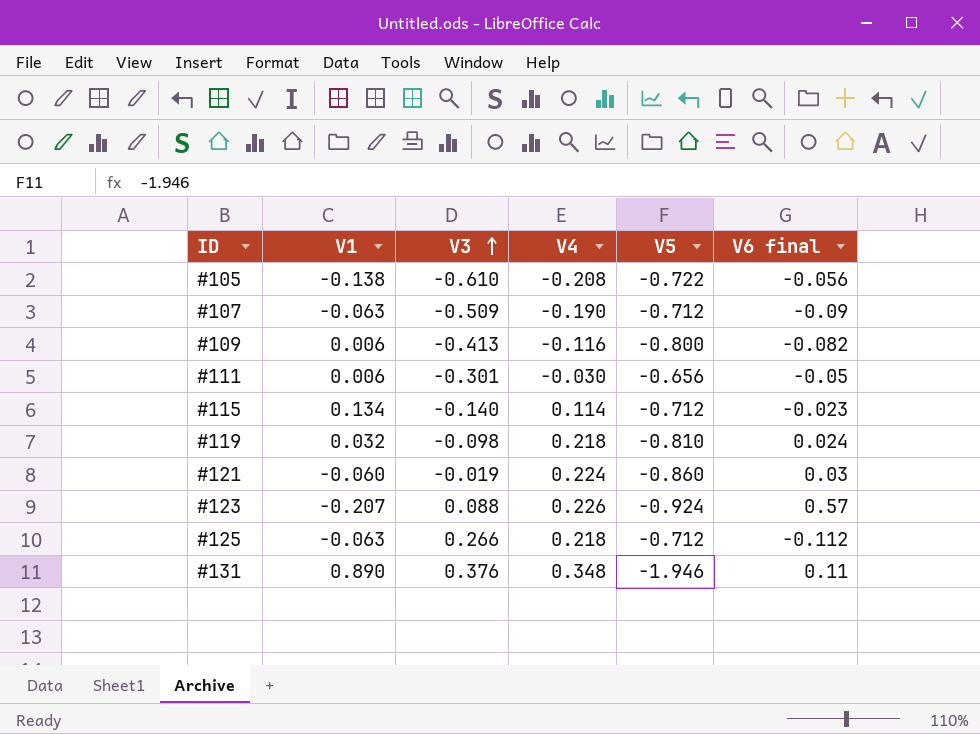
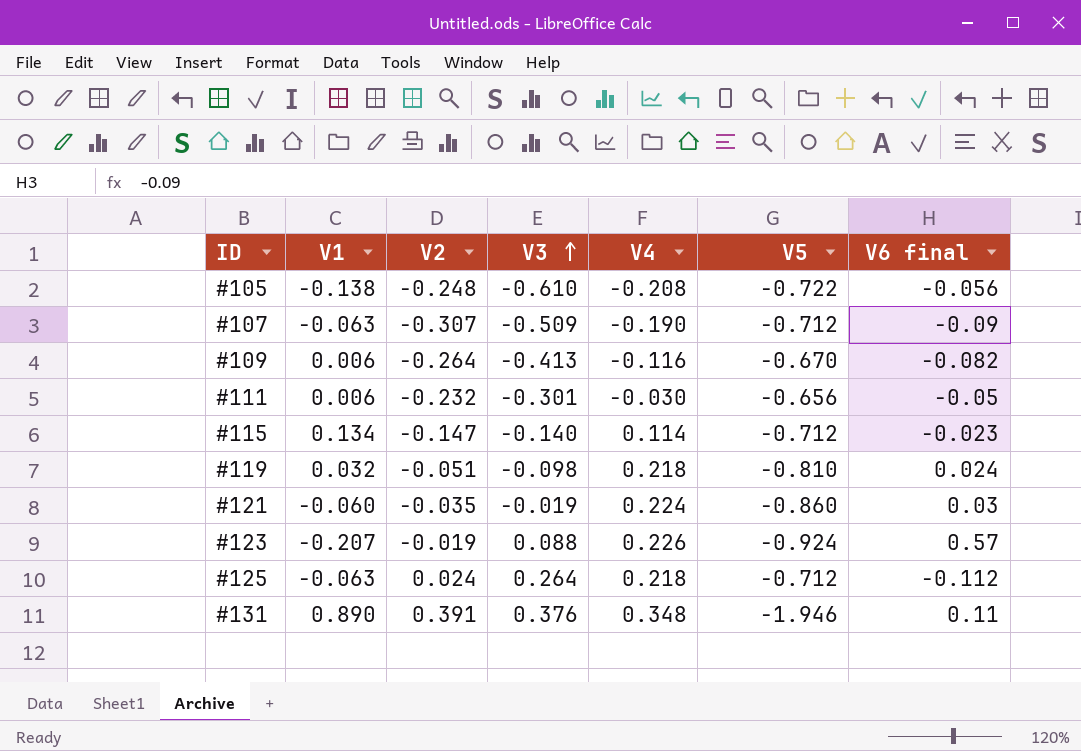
column V2 | position: none -> 3
#109 | V5: -0.800 -> -0.670
#125 | V3: 0.266 -> 0.264

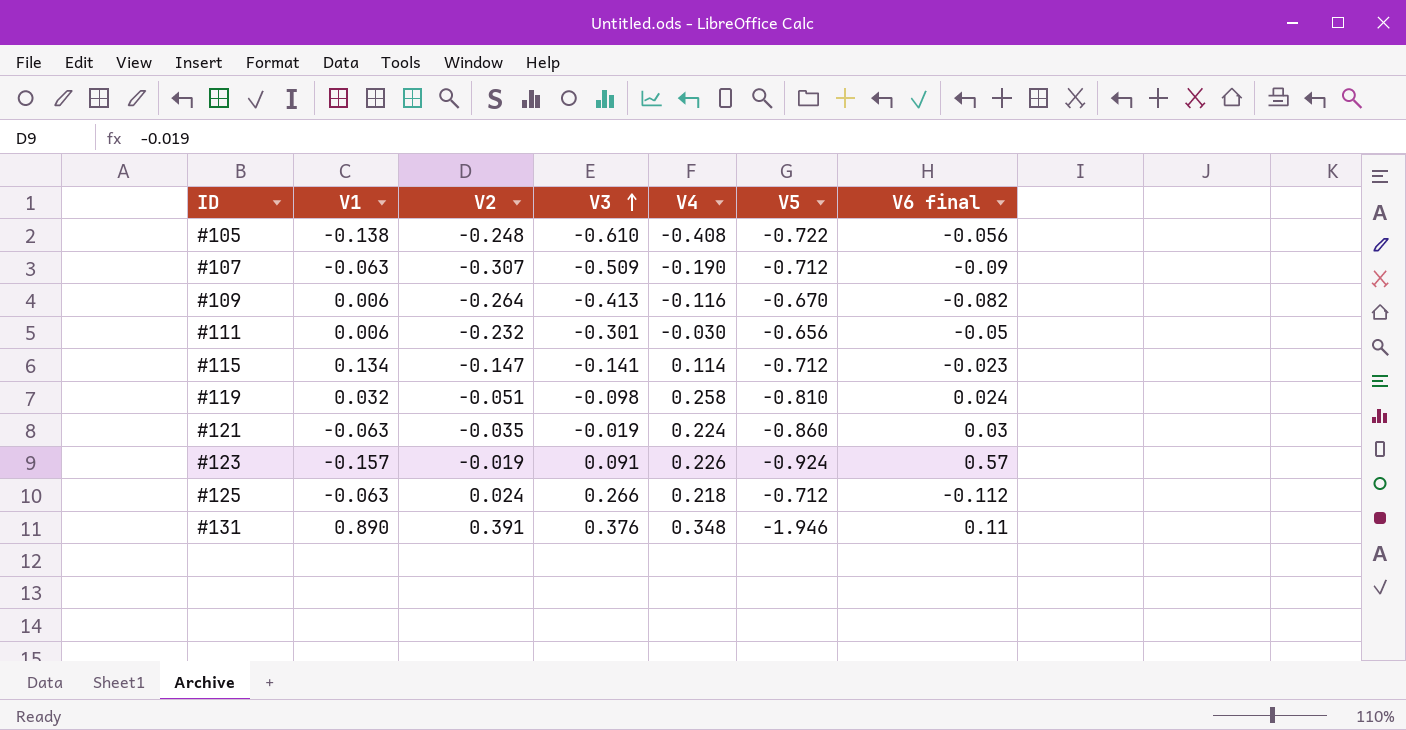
#105 | V4: -0.208 -> -0.408
#115 | V3: -0.140 -> -0.141
#119 | V4: 0.218 -> 0.258
#121 | V1: -0.060 -> -0.063
#123 | V1: -0.207 -> -0.157
#123 | V3: 0.088 -> 0.091
#125 | V3: 0.264 -> 0.266

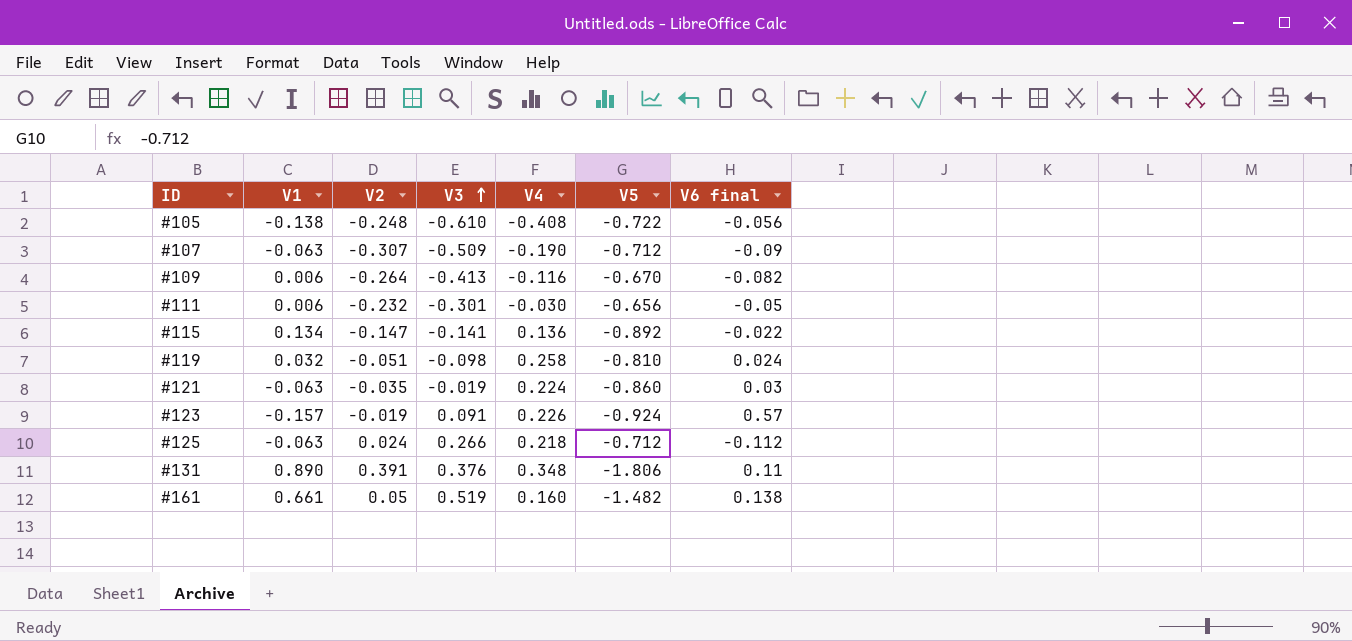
#115 | V4: 0.114 -> 0.136
#115 | V5: -0.712 -> -0.892
#115 | V6 final: -0.023 -> -0.022
#131 | V5: -1.946 -> -1.806
row #161: none -> 0.661 | 0.05 | 0.519 | 0.160 | -1.482 | 0.138

